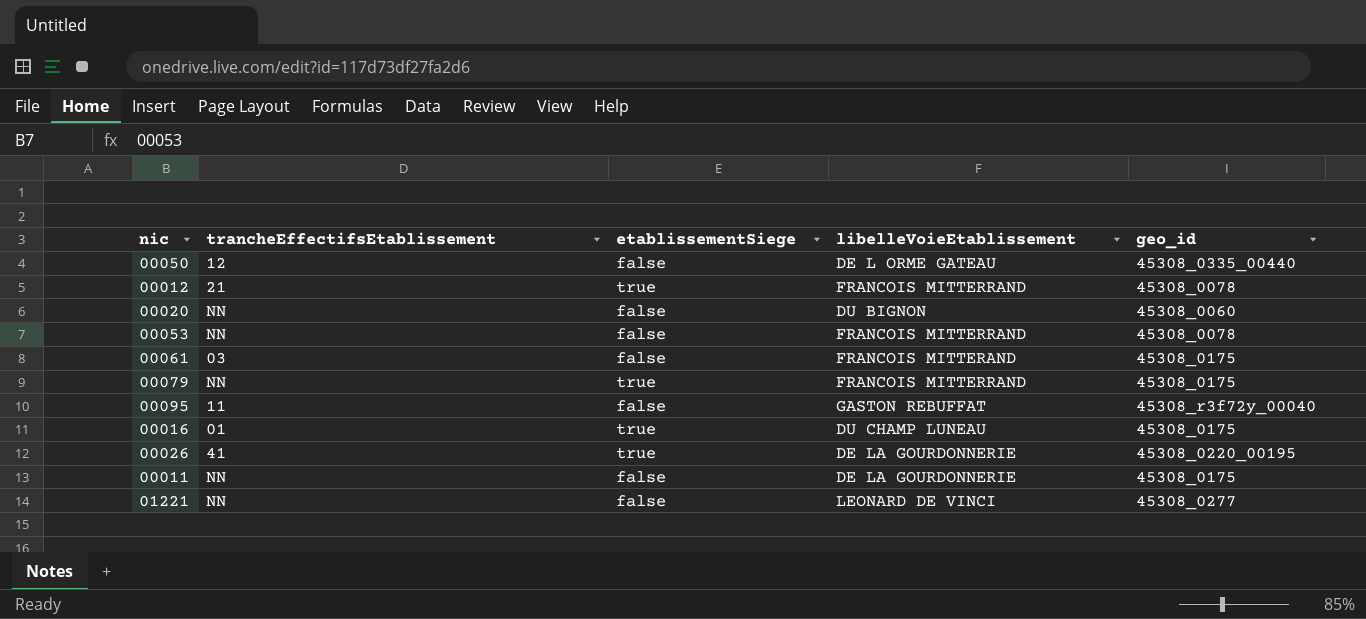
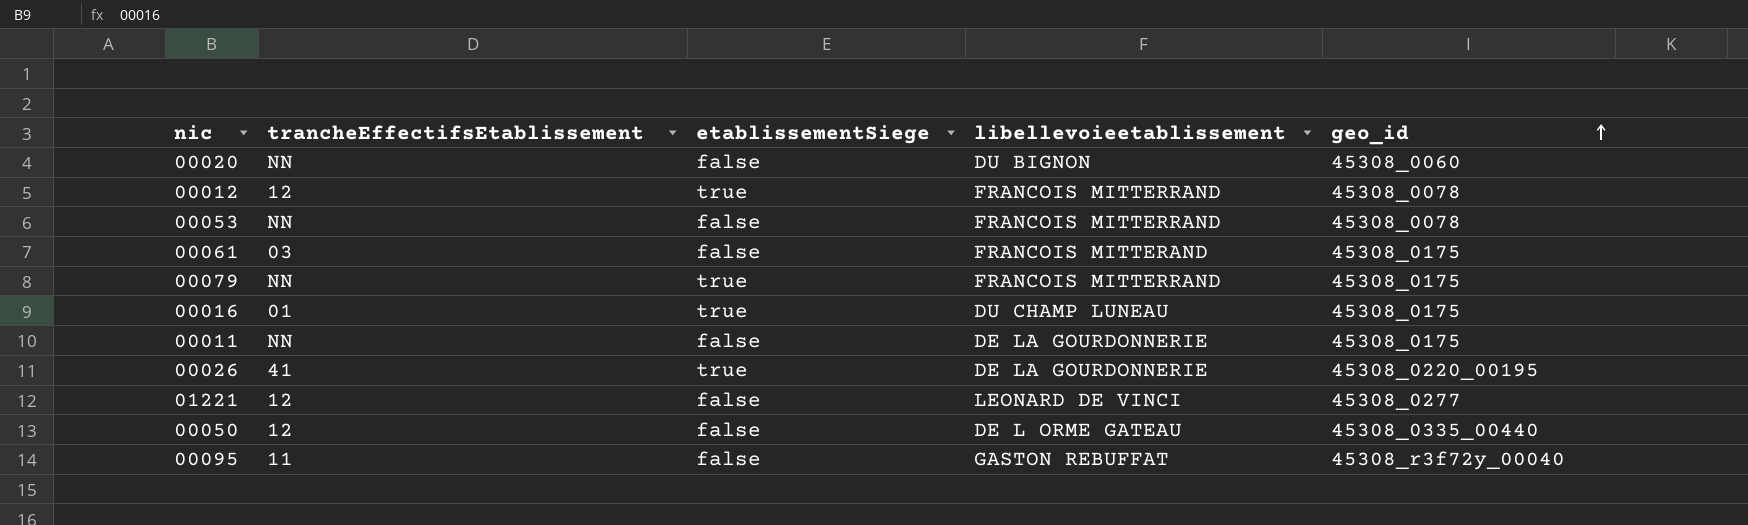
row order: none -> geo_id ascending
column name: libelleVoieEtablissement -> libellevoieetablissement
00012 | trancheEffectifsEtablissement: 21 -> 12
01221 | trancheEffectifsEtablissement: NN -> 12

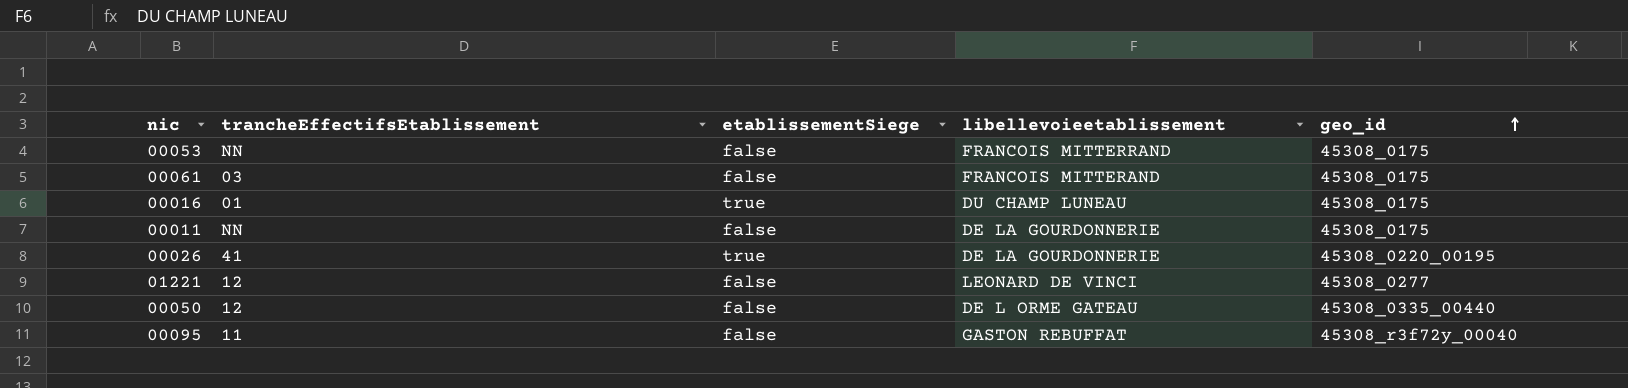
row 00020: NN | false | DU BIGNON | 45308_0060 -> none
row 00012: 12 | true | FRANCOIS MITTERRAND | 45308_0078 -> none
row 00079: NN | true | FRANCOIS MITTERRAND | 45308_0175 -> none
00053 | geo_id: 45308_0078 -> 45308_0175

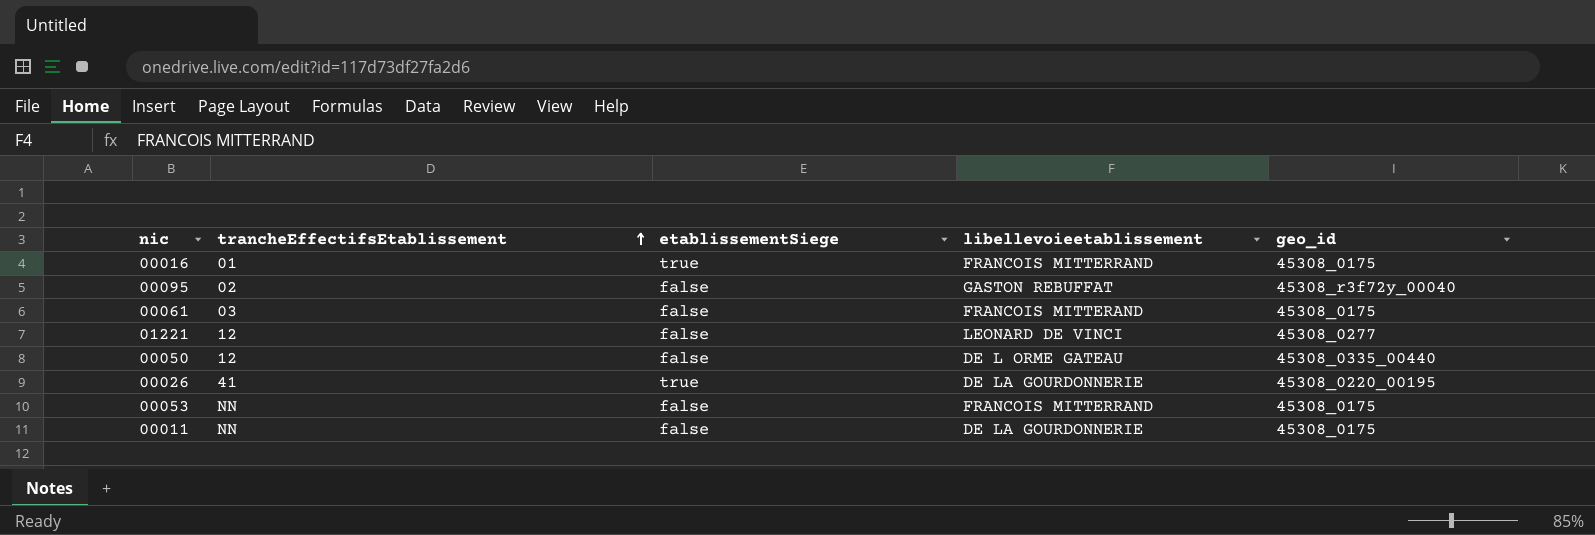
row order: geo_id ascending -> trancheEffectifsEtablissement ascending
00016 | libellevoieetablissement: DU CHAMP LUNEAU -> FRANCOIS MITTERRAND
00095 | trancheEffectifsEtablissement: 11 -> 02

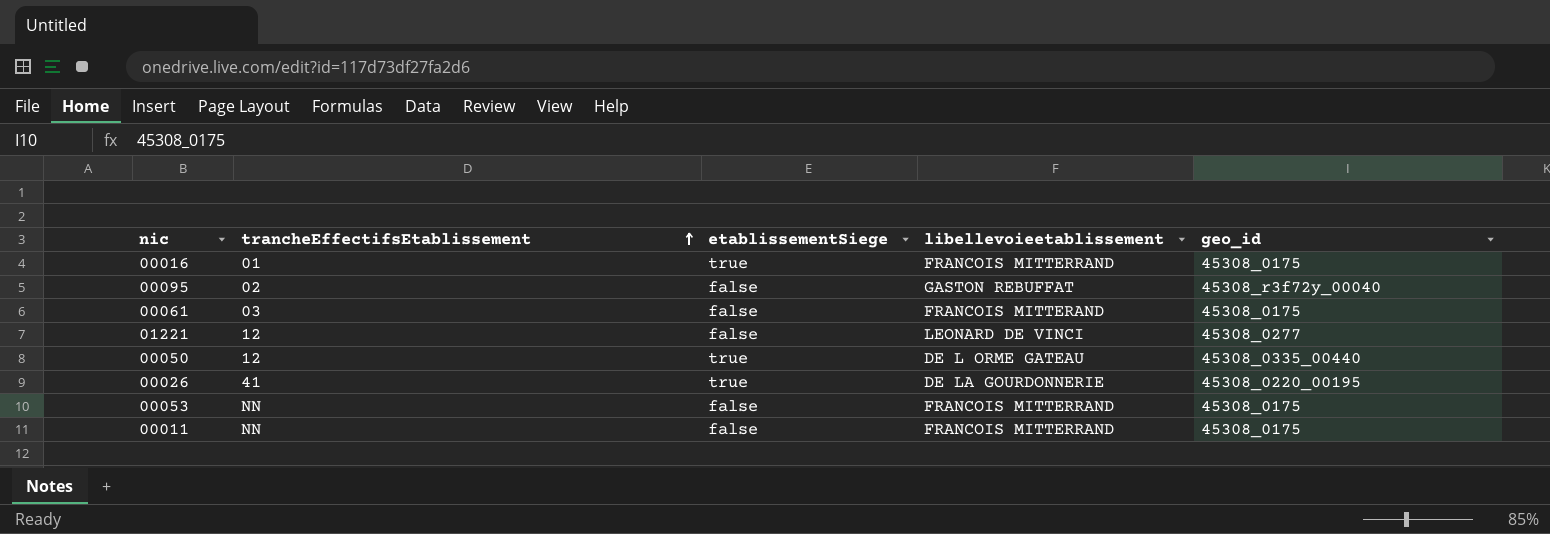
00050 | etablissementSiege: false -> true
00011 | libellevoieetablissement: DE LA GOURDONNERIE -> FRANCOIS MITTERRAND

